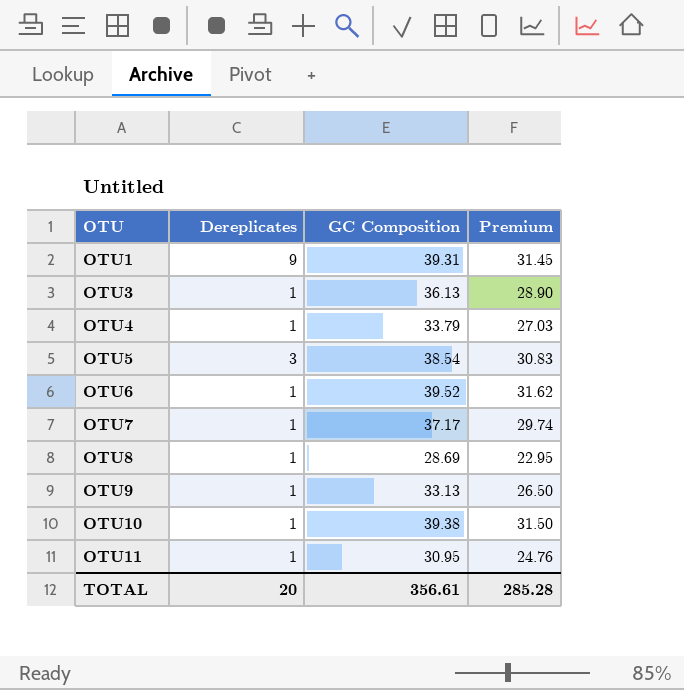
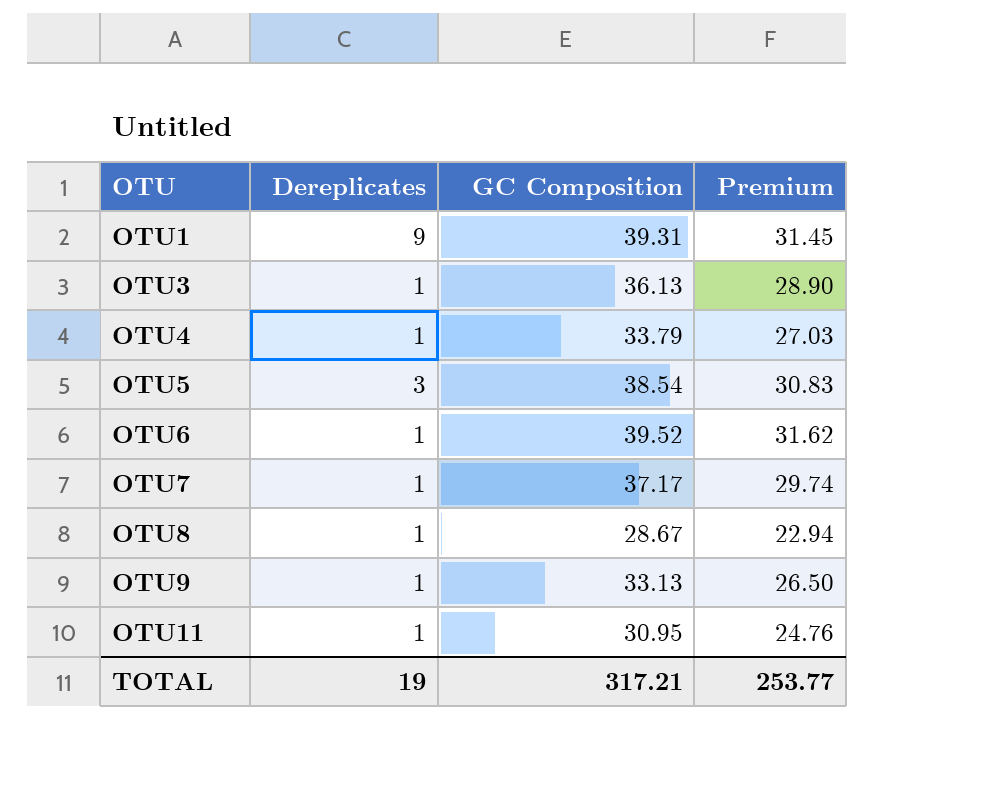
row OTU10: 1 | 39.38 | 31.50 -> none
OTU8 | GC Composition: 28.69 -> 28.67
OTU8 | Premium: 22.95 -> 22.94
TOTAL | Dereplicates: 20 -> 19
TOTAL | GC Composition: 356.61 -> 317.21
TOTAL | Premium: 285.28 -> 253.77

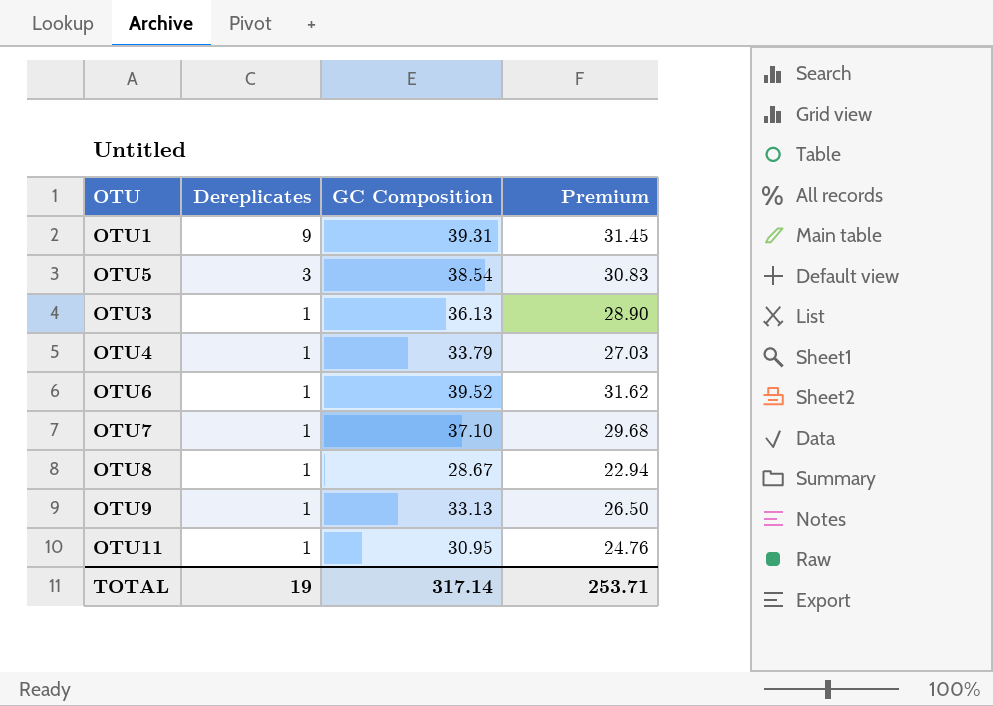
row order: OTU ascending -> Dereplicates descending
OTU7 | GC Composition: 37.17 -> 37.10
OTU7 | Premium: 29.74 -> 29.68
TOTAL | GC Composition: 317.21 -> 317.14
TOTAL | Premium: 253.77 -> 253.71

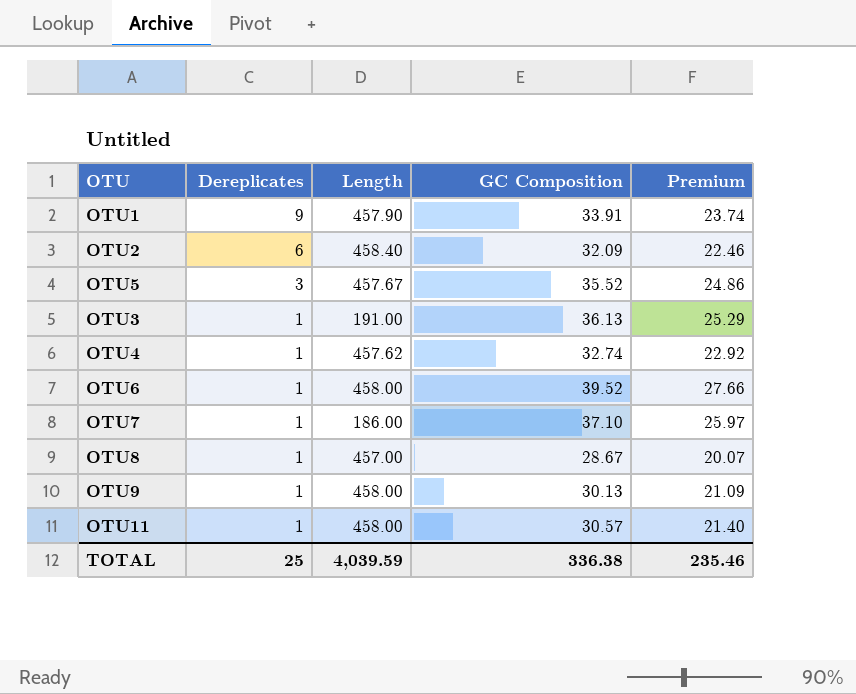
column Length | position: none -> 3
column Premium | formula: [GC Composition] * 0.8 -> [GC Composition] * 0.7
OTU1 | GC Composition: 39.31 -> 33.91
row OTU2: none -> 6 | 458.40 | 32.09 | 22.46
OTU5 | GC Composition: 38.54 -> 35.52
OTU4 | GC Composition: 33.79 -> 32.74
OTU9 | GC Composition: 33.13 -> 30.13
OTU11 | GC Composition: 30.95 -> 30.57
TOTAL | Dereplicates: 19 -> 25
TOTAL | GC Composition: 317.14 -> 336.38
TOTAL | Premium: 253.71 -> 235.46

